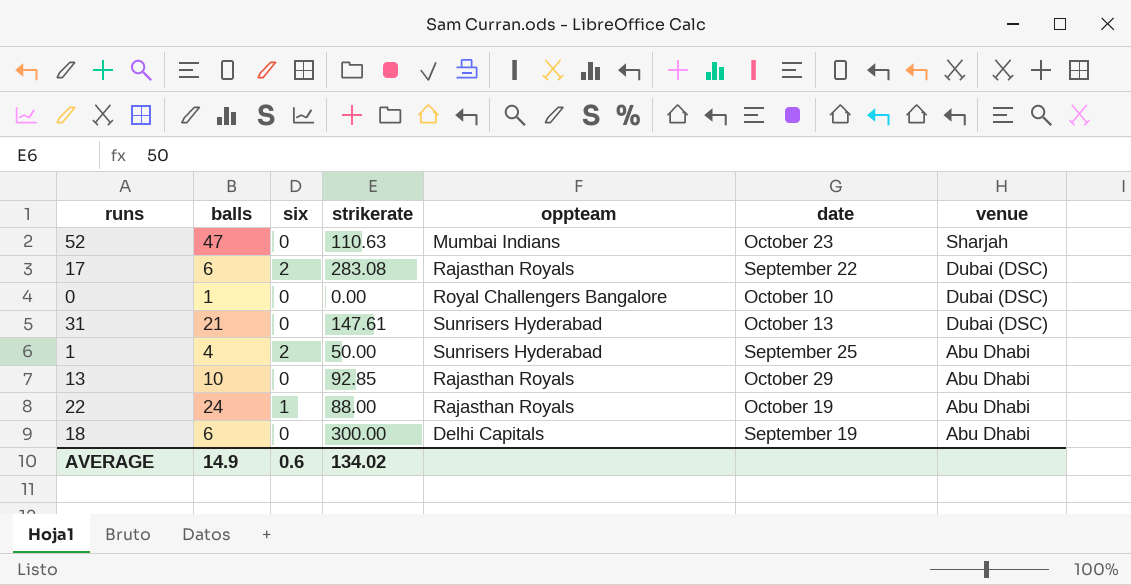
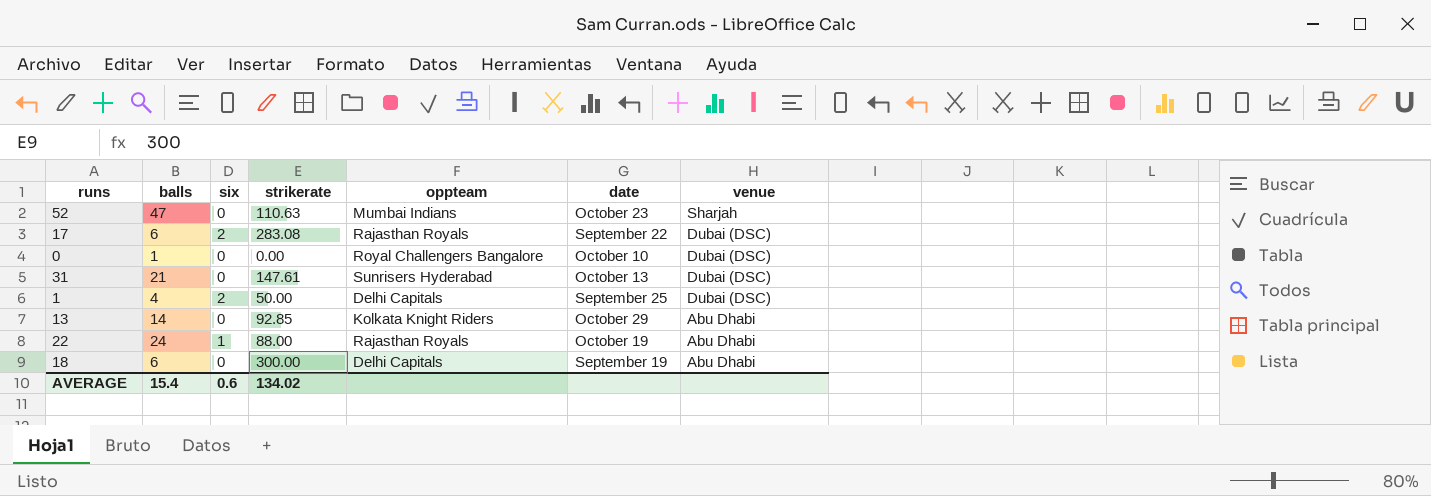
1 | oppteam: Sunrisers Hyderabad -> Delhi Capitals
1 | venue: Abu Dhabi -> Dubai (DSC)
13 | balls: 10 -> 14
13 | oppteam: Rajasthan Royals -> Kolkata Knight Riders
AVERAGE | balls: 14.9 -> 15.4

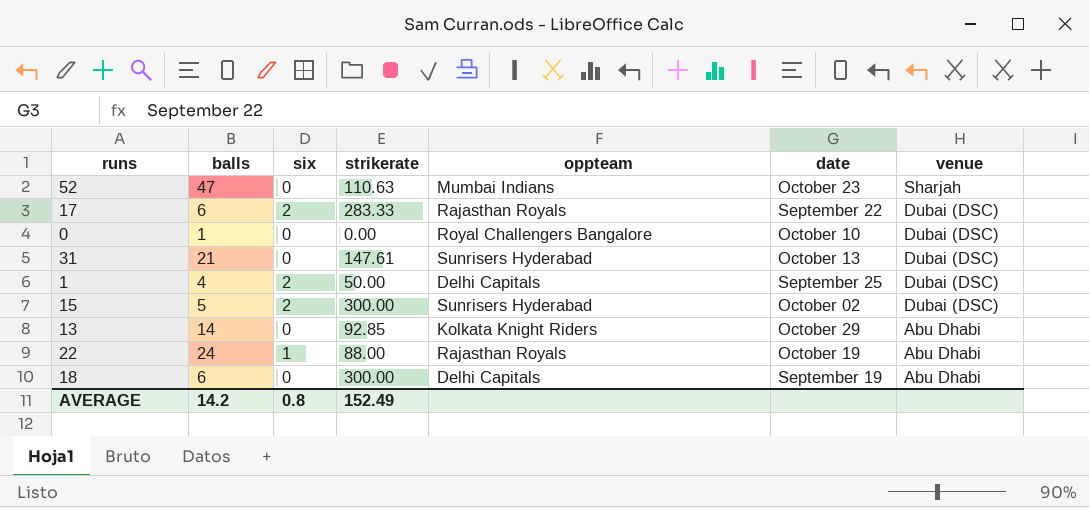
17 | strikerate: 283.08 -> 283.33
row 15: none -> 5 | 2 | 300.00 | Sunrisers Hyderabad | October 02 | Dubai (DSC)
AVERAGE | balls: 15.4 -> 14.2
AVERAGE | six: 0.6 -> 0.8
AVERAGE | strikerate: 134.02 -> 152.49

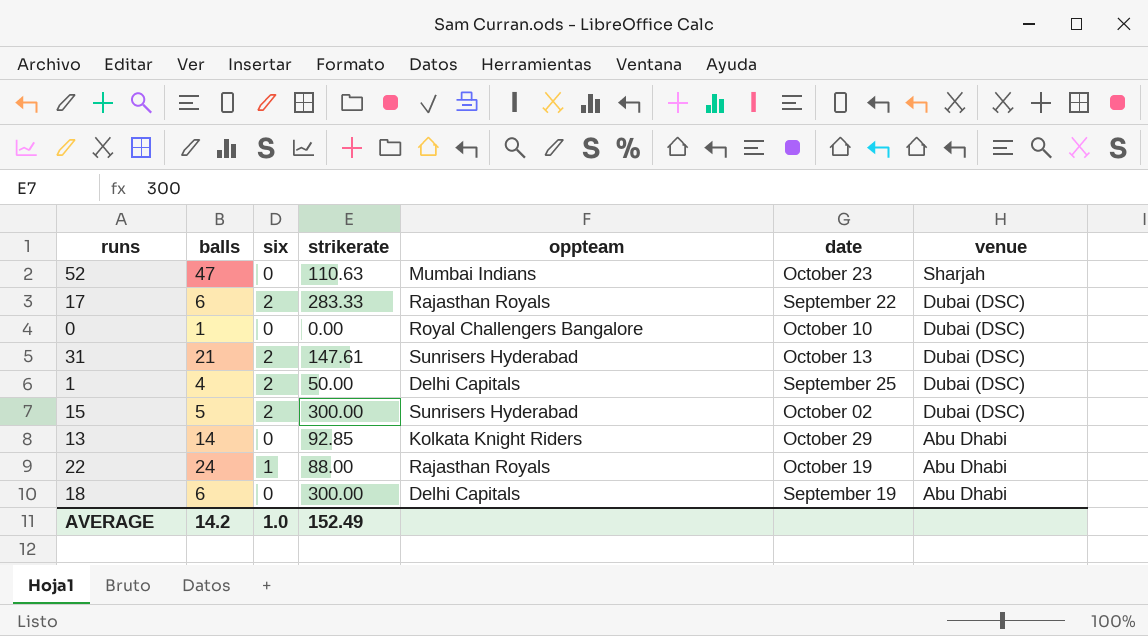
31 | six: 0 -> 2
AVERAGE | six: 0.8 -> 1.0

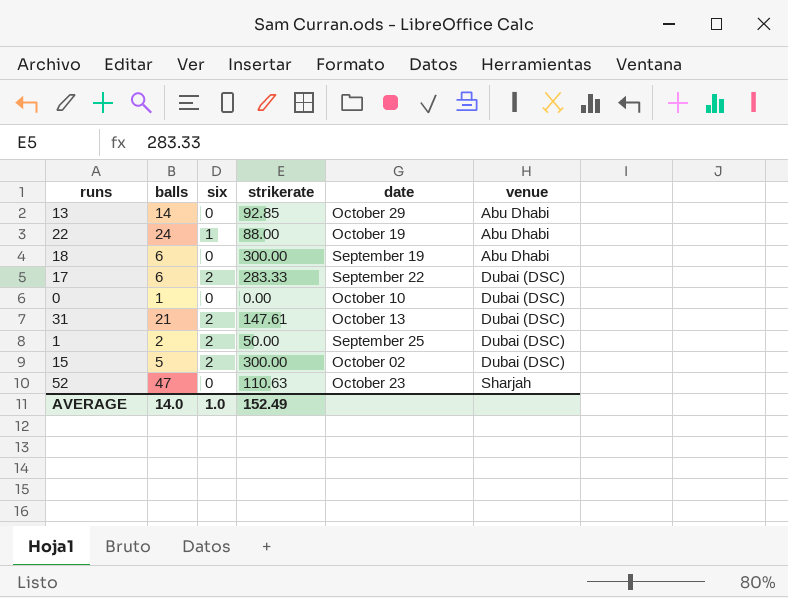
row order: venue descending -> venue ascending
column oppteam | position: 5 -> none
1 | balls: 4 -> 2
AVERAGE | balls: 14.2 -> 14.0

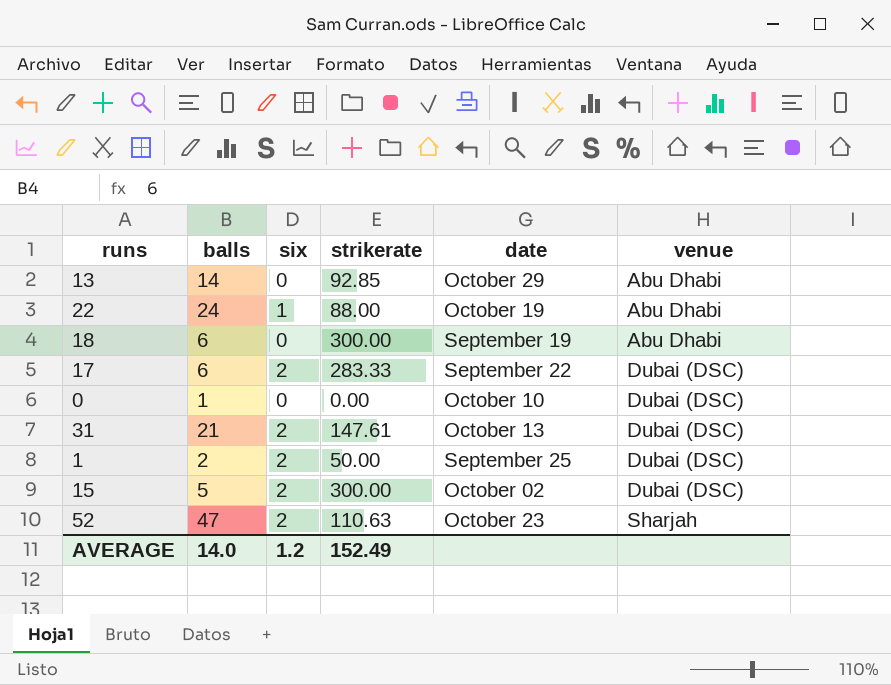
52 | six: 0 -> 2
AVERAGE | six: 1.0 -> 1.2

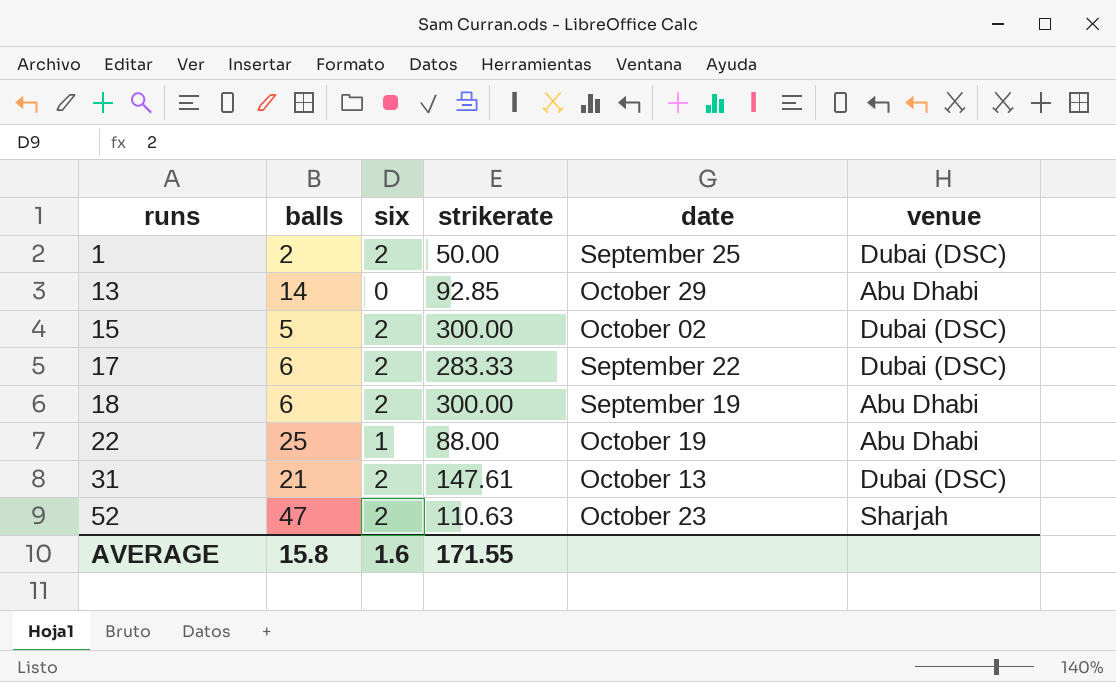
row order: venue ascending -> runs ascending
row 0: 1 | 0 | 0.00 | October 10 | Dubai (DSC) -> none
18 | six: 0 -> 2
22 | balls: 24 -> 25
AVERAGE | balls: 14.0 -> 15.8
AVERAGE | six: 1.2 -> 1.6
AVERAGE | strikerate: 152.49 -> 171.55

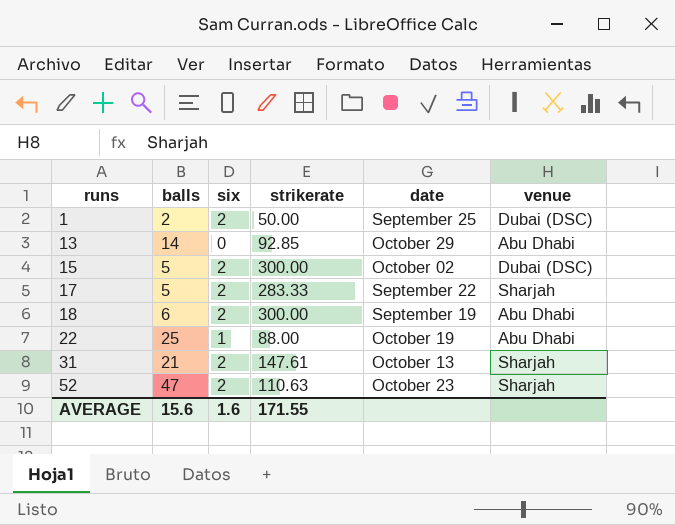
17 | balls: 6 -> 5
17 | venue: Dubai (DSC) -> Sharjah
31 | venue: Dubai (DSC) -> Sharjah
AVERAGE | balls: 15.8 -> 15.6

